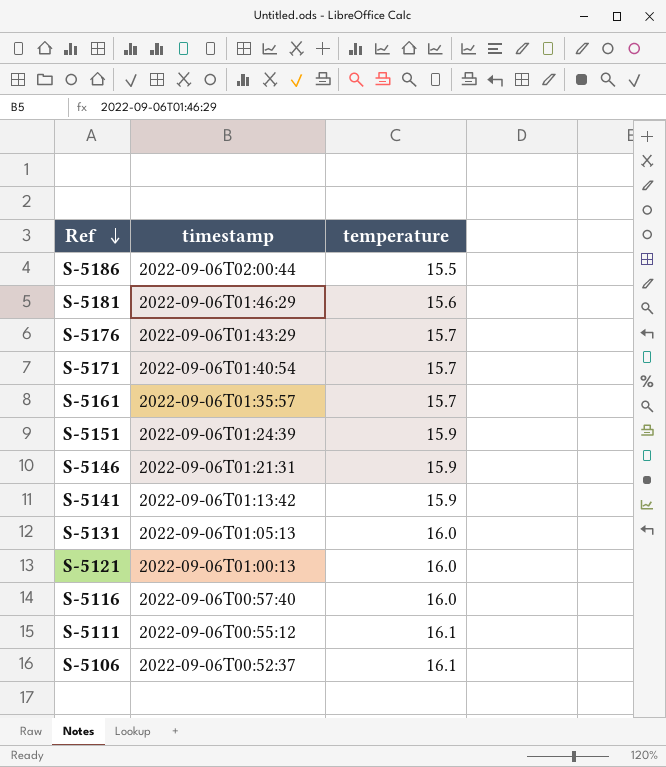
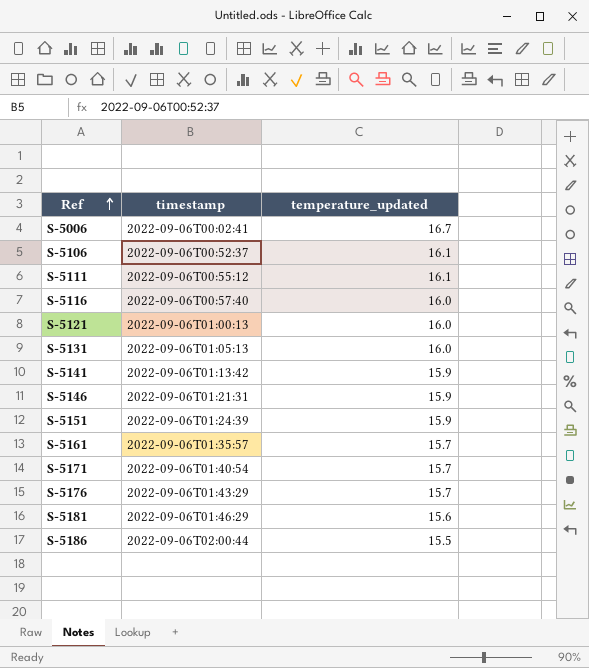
row order: Ref descending -> Ref ascending
column name: temperature -> temperature_updated
row S-5006: none -> 2022-09-06T00:02:41 | 16.7

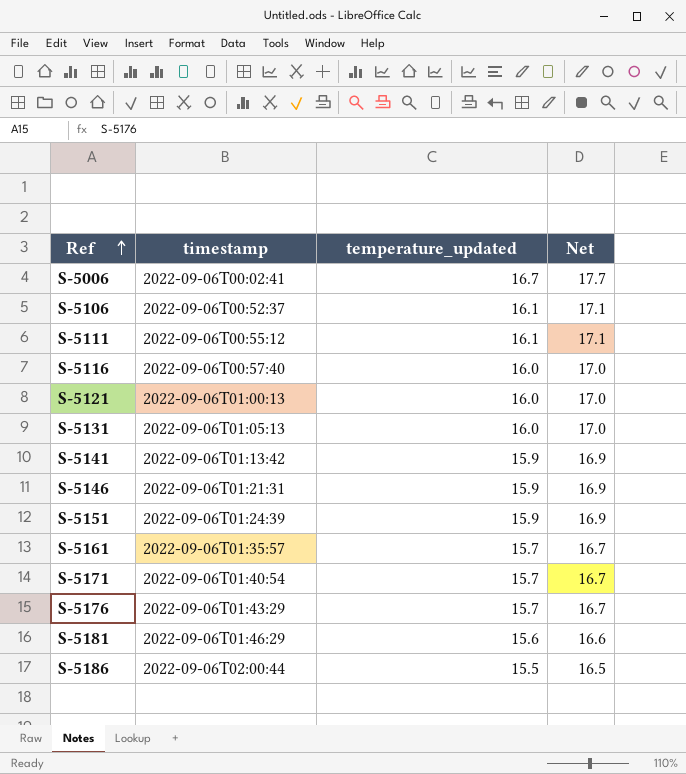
column Net | formula: none -> [temperature_updated] + 1

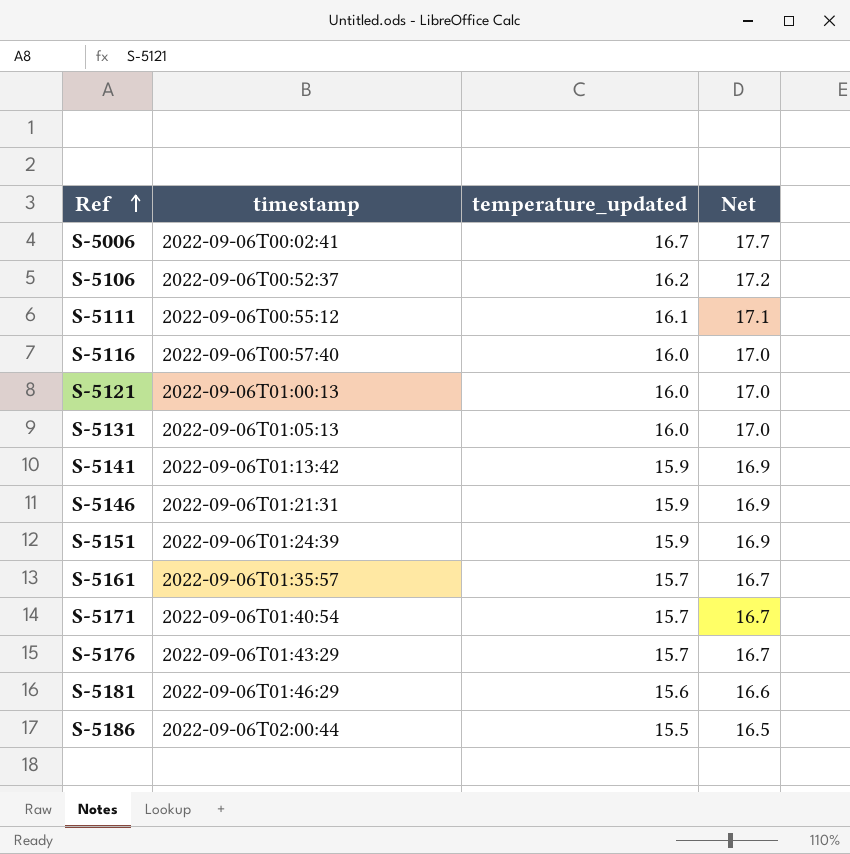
S-5106 | temperature_updated: 16.1 -> 16.2
S-5106 | Net: 17.1 -> 17.2

